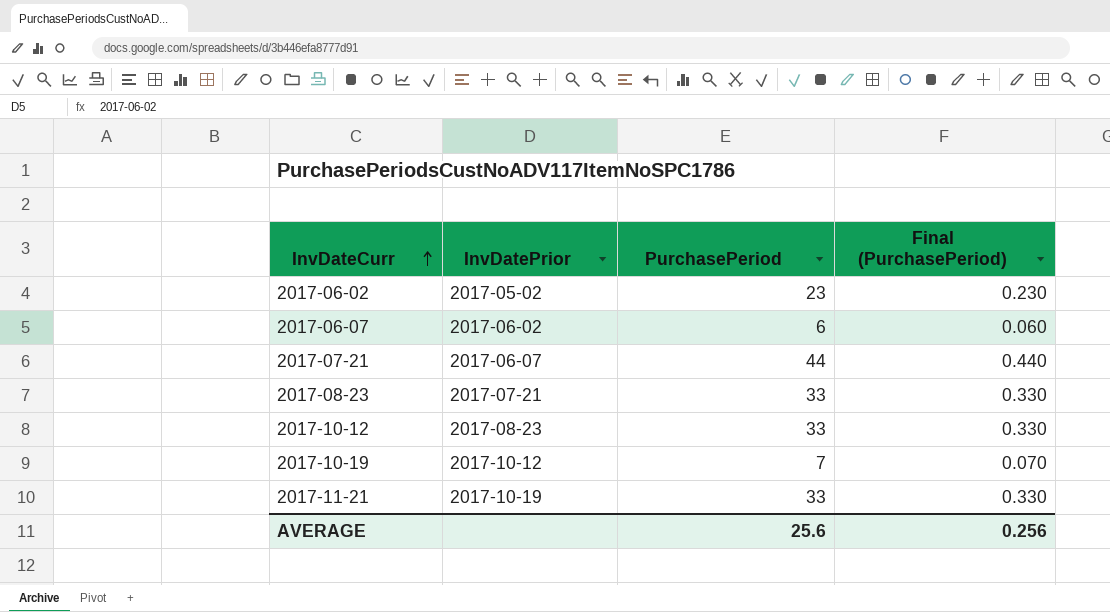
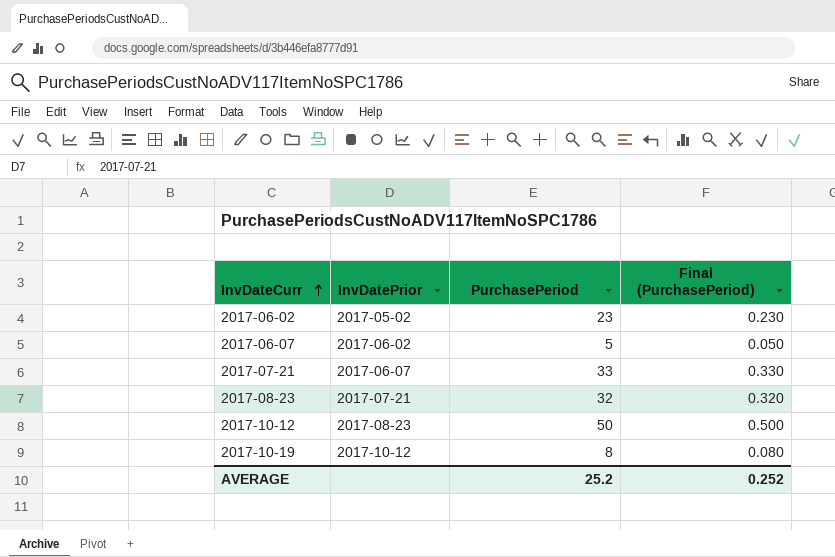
row 2017-11-21: 2017-10-19 | 33 | 0.330 -> none
2017-06-07 | PurchasePeriod: 6 -> 5
2017-06-07 | Final (PurchasePeriod): 0.060 -> 0.050
2017-07-21 | PurchasePeriod: 44 -> 33
2017-07-21 | Final (PurchasePeriod): 0.440 -> 0.330
2017-08-23 | PurchasePeriod: 33 -> 32
2017-08-23 | Final (PurchasePeriod): 0.330 -> 0.320
2017-10-12 | PurchasePeriod: 33 -> 50
2017-10-12 | Final (PurchasePeriod): 0.330 -> 0.500
2017-10-19 | PurchasePeriod: 7 -> 8
2017-10-19 | Final (PurchasePeriod): 0.070 -> 0.080
AVERAGE | PurchasePeriod: 25.6 -> 25.2
AVERAGE | Final (PurchasePeriod): 0.256 -> 0.252

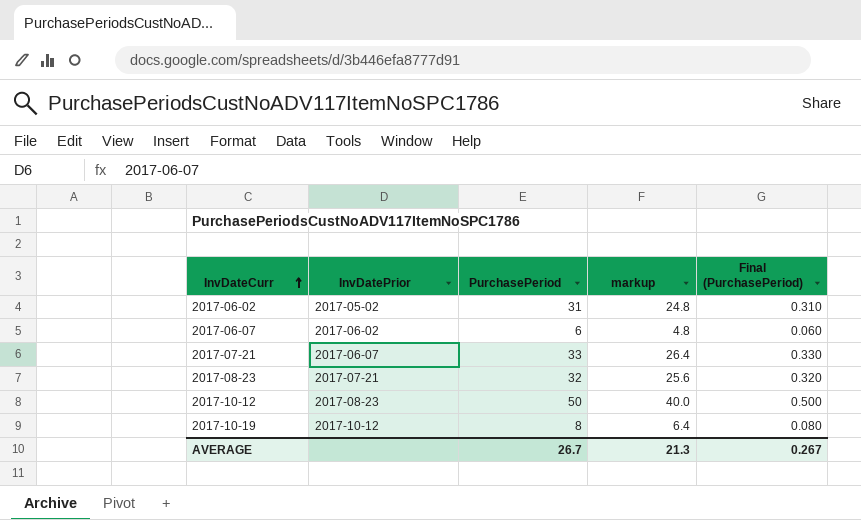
column markup | formula: none -> [PurchasePeriod] * 0.8
2017-06-02 | PurchasePeriod: 23 -> 31
2017-06-02 | Final (PurchasePeriod): 0.230 -> 0.310
2017-06-07 | PurchasePeriod: 5 -> 6
2017-06-07 | Final (PurchasePeriod): 0.050 -> 0.060
AVERAGE | PurchasePeriod: 25.2 -> 26.7
AVERAGE | Final (PurchasePeriod): 0.252 -> 0.267

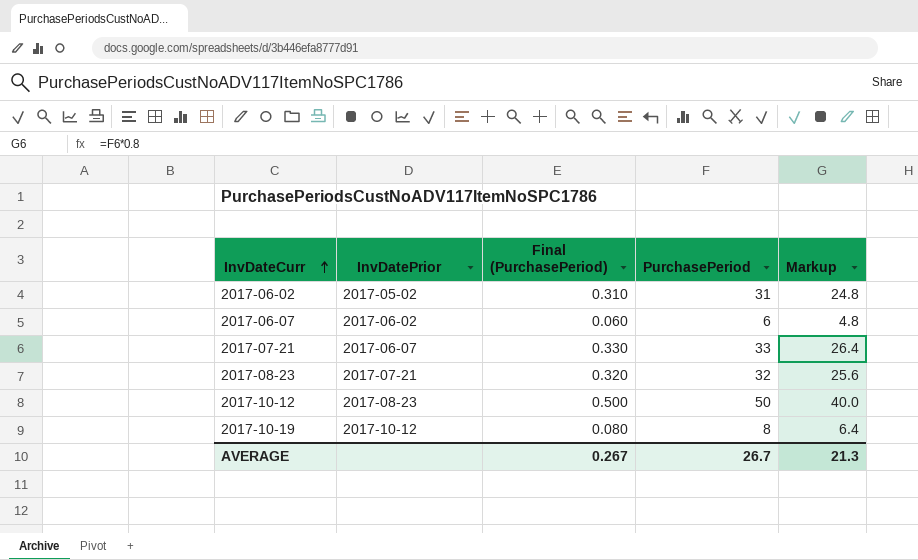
column Final (PurchasePeriod) | position: 5 -> 3
column name: markup -> Markup

